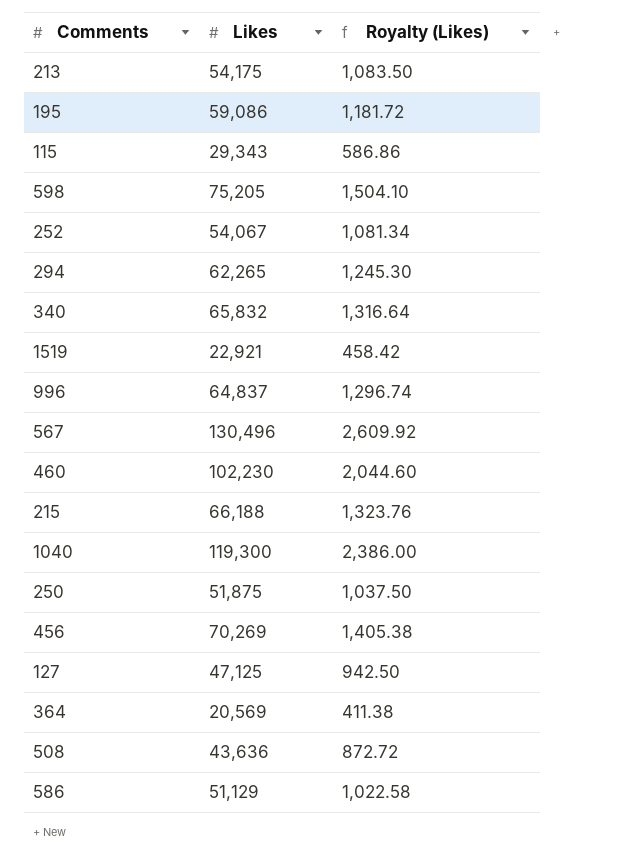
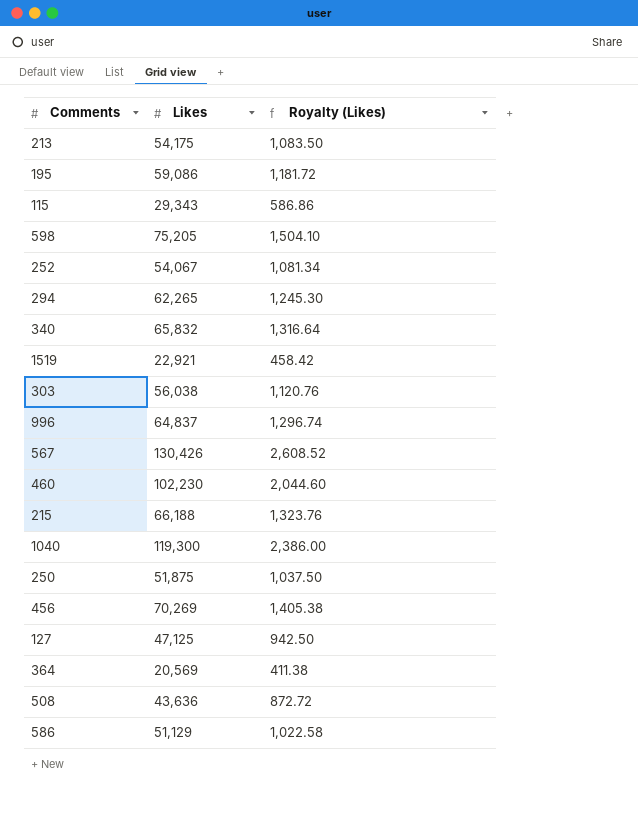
row 303: none -> 56,038 | 1,120.76
567 | Likes: 130,496 -> 130,426
567 | Royalty (Likes): 2,609.92 -> 2,608.52

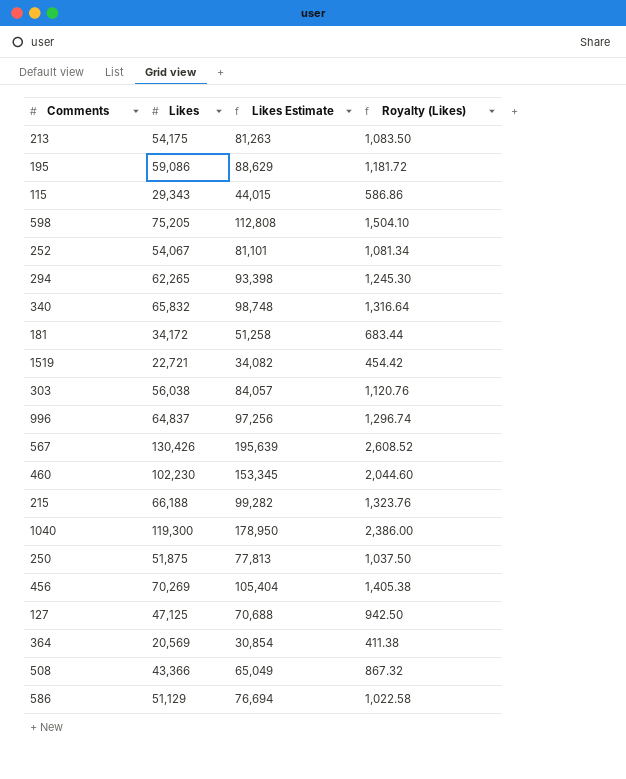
column Likes Estimate | formula: none -> [Likes] * 1.5
row 181: none -> 34,172 | 51,258 | 683.44
1519 | Likes: 22,921 -> 22,721
1519 | Royalty (Likes): 458.42 -> 454.42
508 | Likes: 43,636 -> 43,366
508 | Royalty (Likes): 872.72 -> 867.32

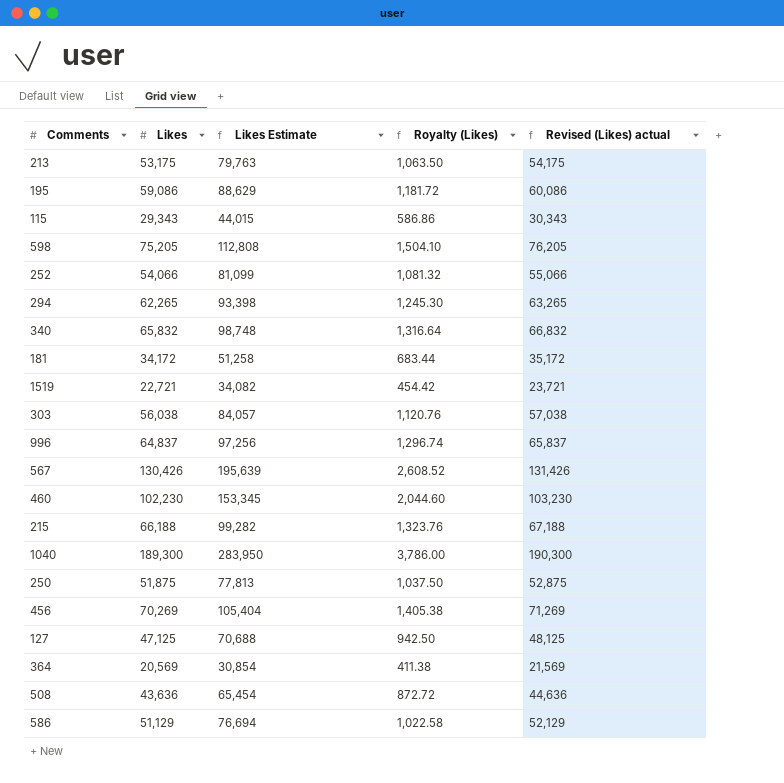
column Revised (Likes) actual | formula: none -> [Likes] + 1000
213 | Likes: 54,175 -> 53,175
213 | Likes Estimate: 81,263 -> 79,763
213 | Royalty (Likes): 1,083.50 -> 1,063.50
252 | Likes: 54,067 -> 54,066
252 | Likes Estimate: 81,101 -> 81,099
252 | Royalty (Likes): 1,081.34 -> 1,081.32
1040 | Likes: 119,300 -> 189,300
1040 | Likes Estimate: 178,950 -> 283,950
1040 | Royalty (Likes): 2,386.00 -> 3,786.00
508 | Likes: 43,366 -> 43,636
508 | Likes Estimate: 65,049 -> 65,454
508 | Royalty (Likes): 867.32 -> 872.72

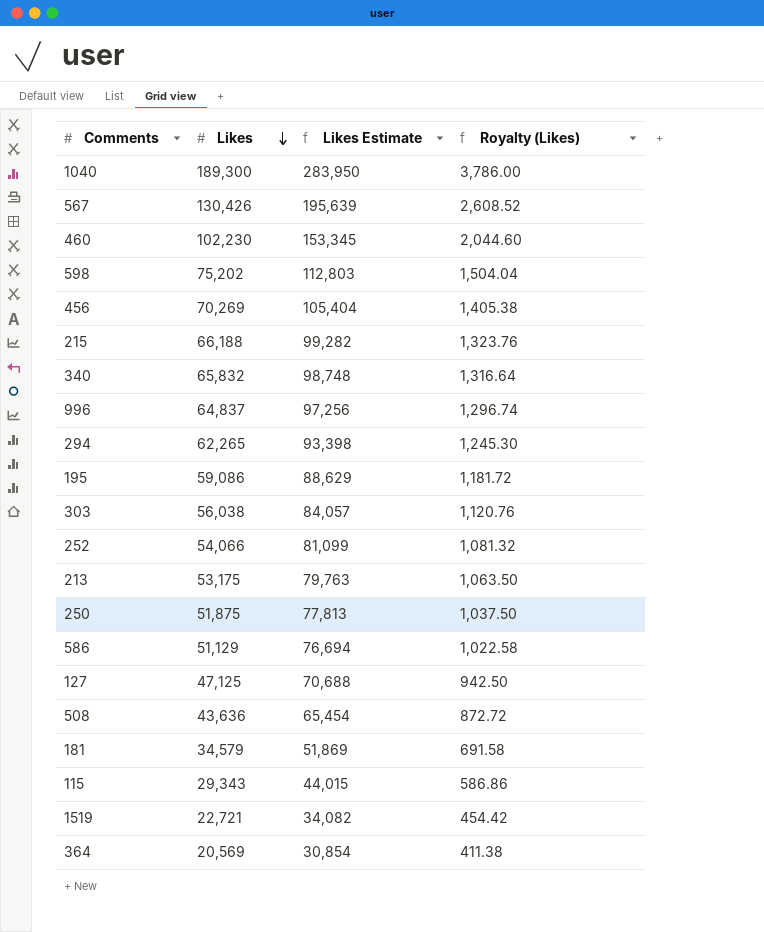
row order: none -> Likes descending
column Revised (Likes) actual | formula: [Likes] + 1000 -> none
598 | Likes: 75,205 -> 75,202
598 | Likes Estimate: 112,808 -> 112,803
598 | Royalty (Likes): 1,504.10 -> 1,504.04
181 | Likes: 34,172 -> 34,579
181 | Likes Estimate: 51,258 -> 51,869
181 | Royalty (Likes): 683.44 -> 691.58

